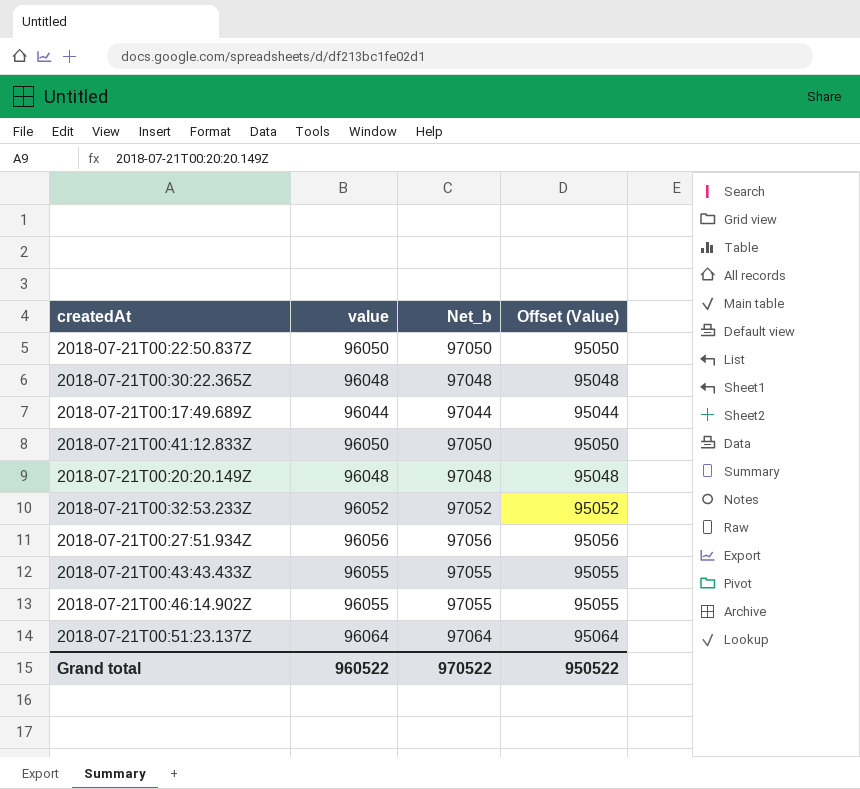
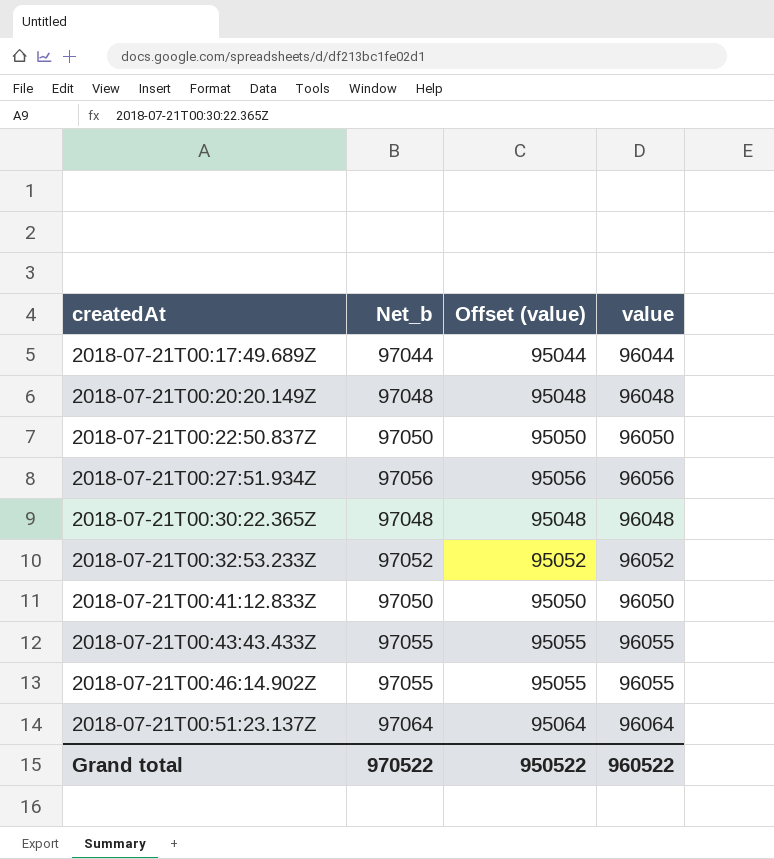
row order: none -> createdAt ascending
column name: Offset (Value) -> Offset (value)
column value | position: 2 -> 4

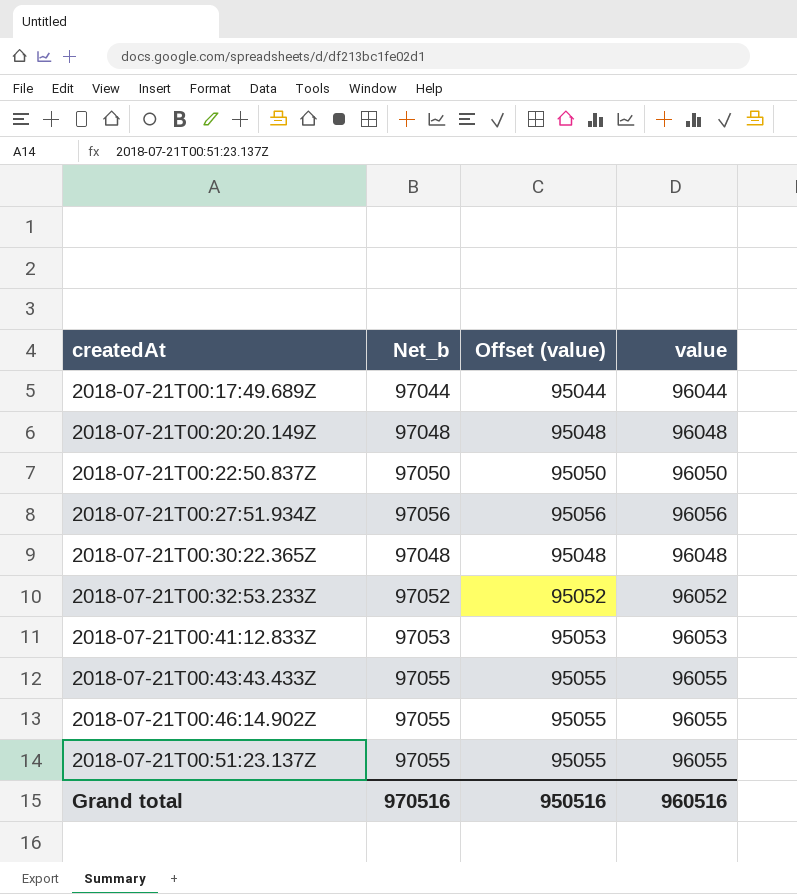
2018-07-21T00:41:12.833Z | Net_b: 97050 -> 97053
2018-07-21T00:41:12.833Z | Offset (value): 95050 -> 95053
2018-07-21T00:41:12.833Z | value: 96050 -> 96053
2018-07-21T00:51:23.137Z | Net_b: 97064 -> 97055
2018-07-21T00:51:23.137Z | Offset (value): 95064 -> 95055
2018-07-21T00:51:23.137Z | value: 96064 -> 96055
Grand total | Net_b: 970522 -> 970516
Grand total | Offset (value): 950522 -> 950516
Grand total | value: 960522 -> 960516

